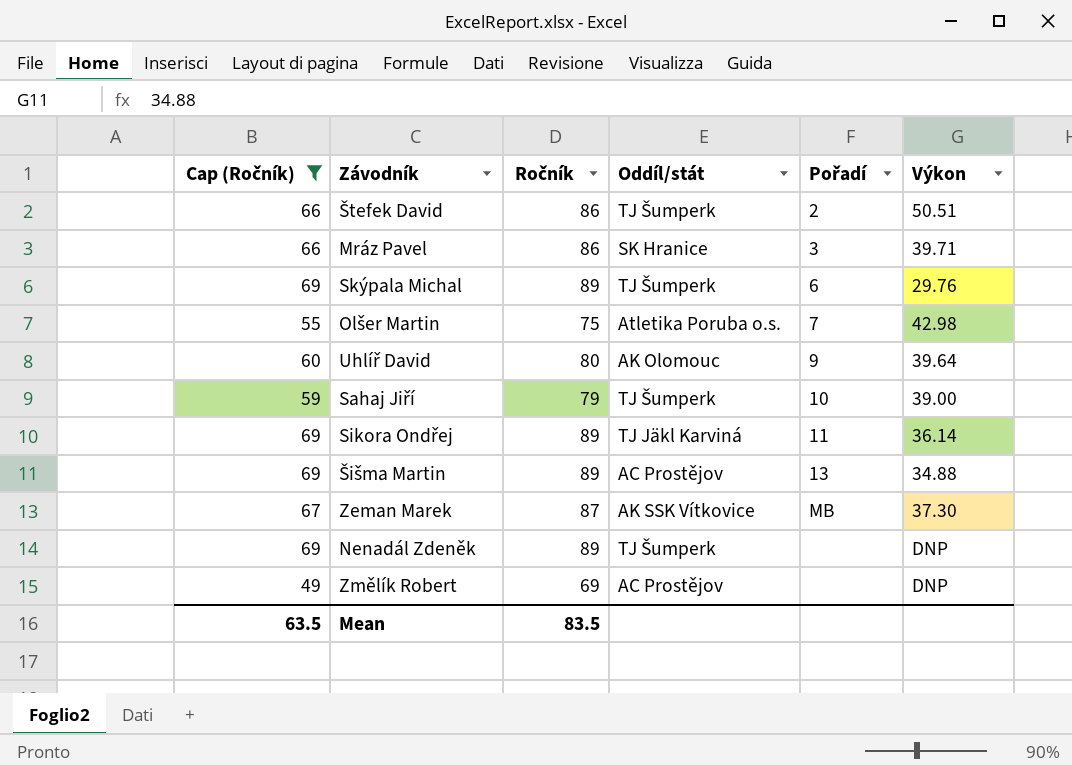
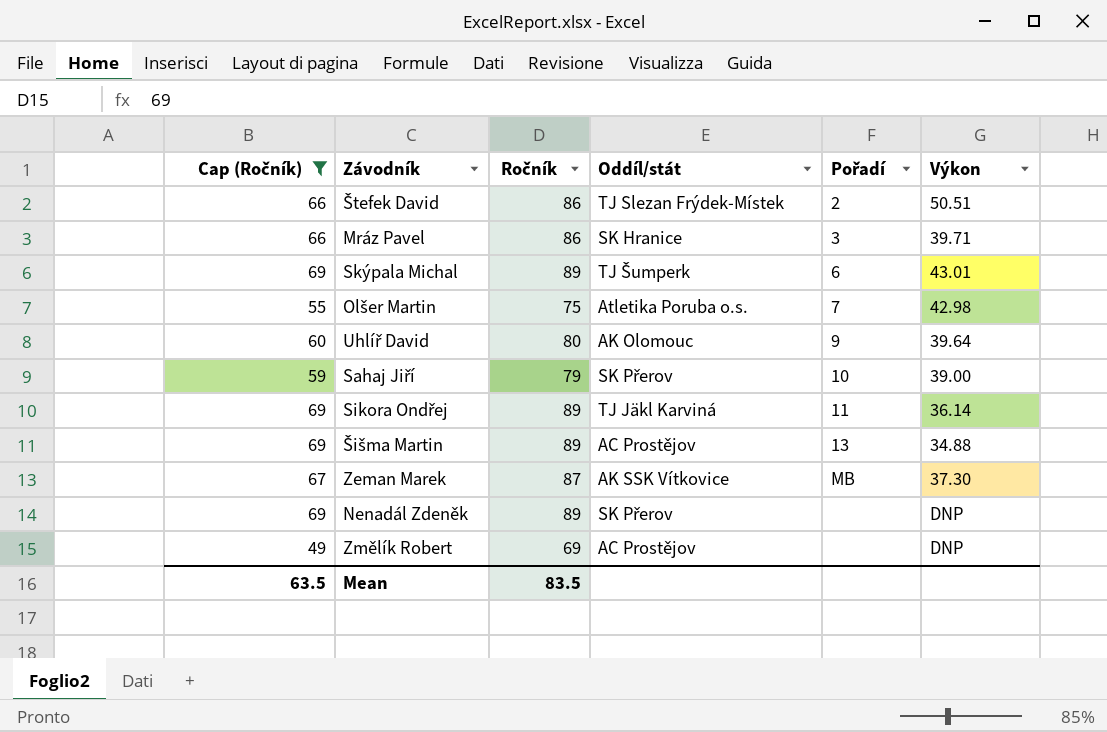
Štefek David | Oddíl/stát: TJ Šumperk -> TJ Slezan Frýdek-Místek
Skýpala Michal | Výkon: 29.76 -> 43.01
Sahaj Jiří | Oddíl/stát: TJ Šumperk -> SK Přerov
Nenadál Zdeněk | Oddíl/stát: TJ Šumperk -> SK Přerov

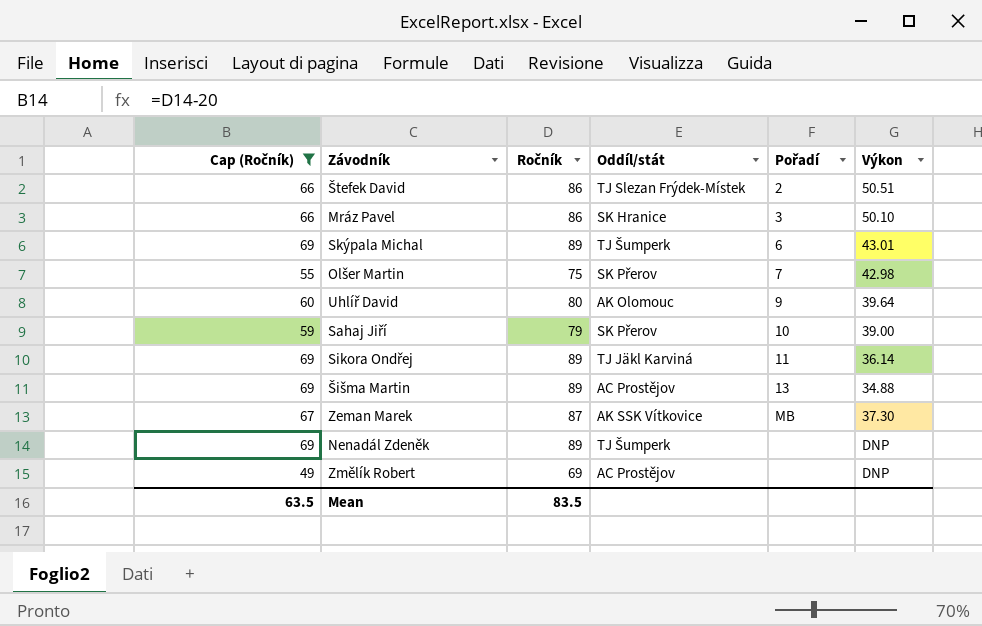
Mráz Pavel | Výkon: 39.71 -> 50.10
Olšer Martin | Oddíl/stát: Atletika Poruba o.s. -> SK Přerov
Nenadál Zdeněk | Oddíl/stát: SK Přerov -> TJ Šumperk

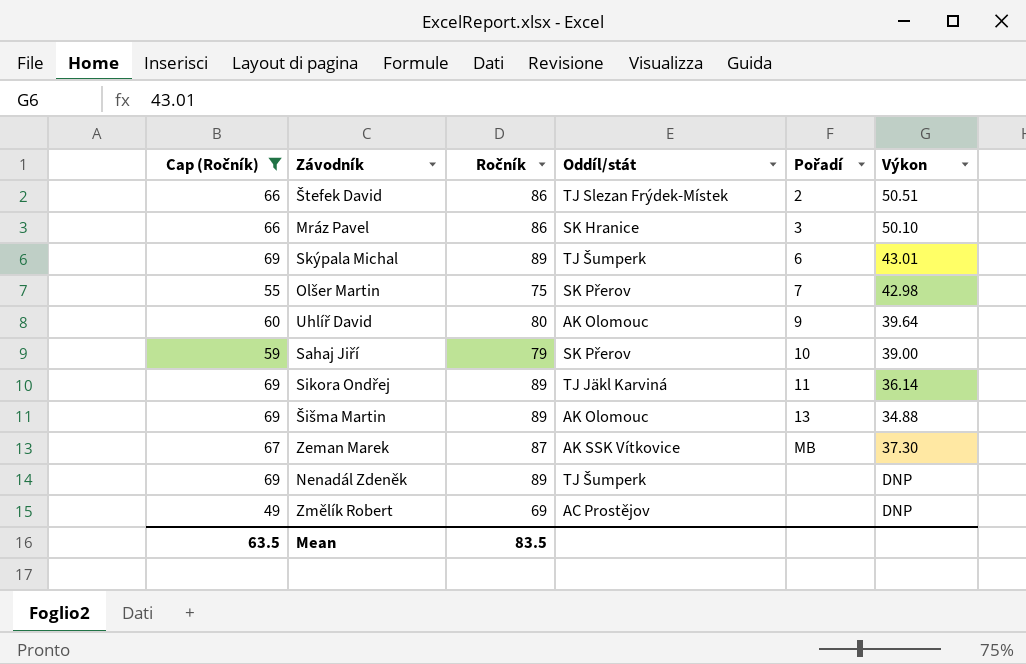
Šišma Martin | Oddíl/stát: AC Prostějov -> AK Olomouc

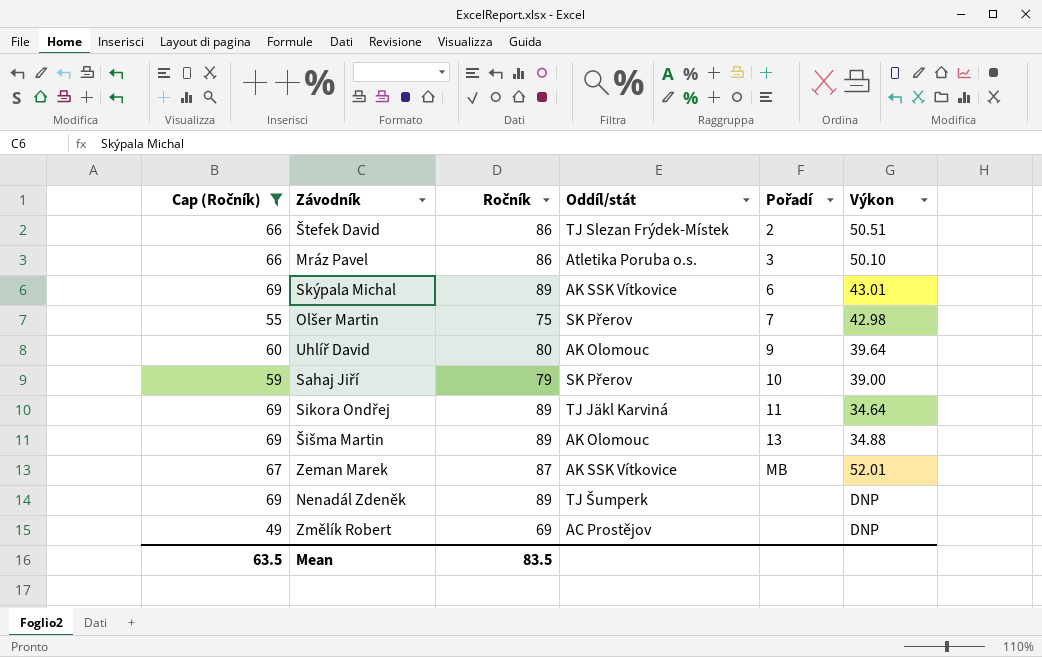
Mráz Pavel | Oddíl/stát: SK Hranice -> Atletika Poruba o.s.
Skýpala Michal | Oddíl/stát: TJ Šumperk -> AK SSK Vítkovice
Sikora Ondřej | Výkon: 36.14 -> 34.64
Zeman Marek | Výkon: 37.30 -> 52.01

